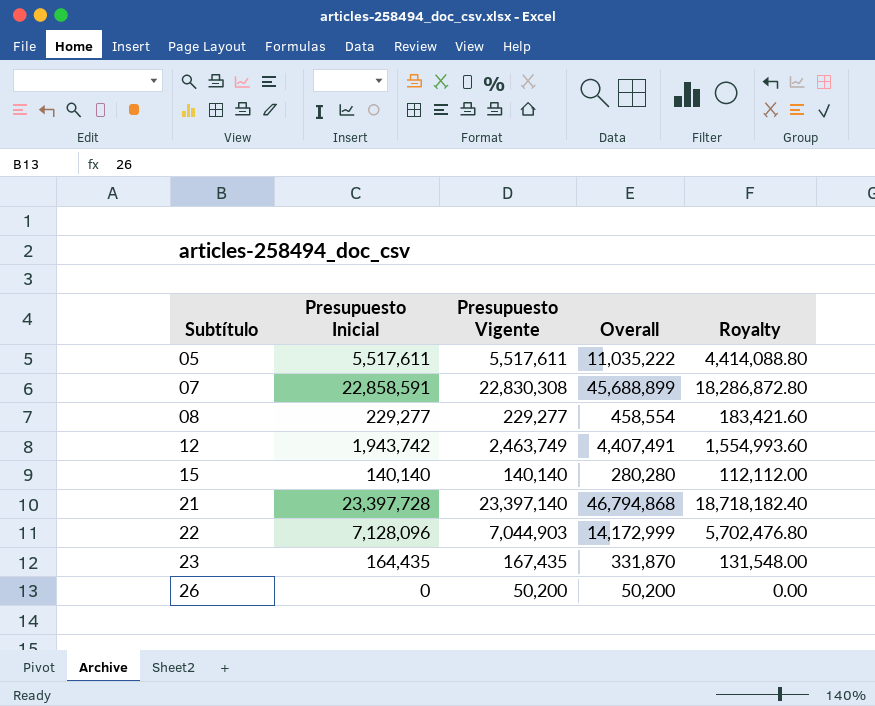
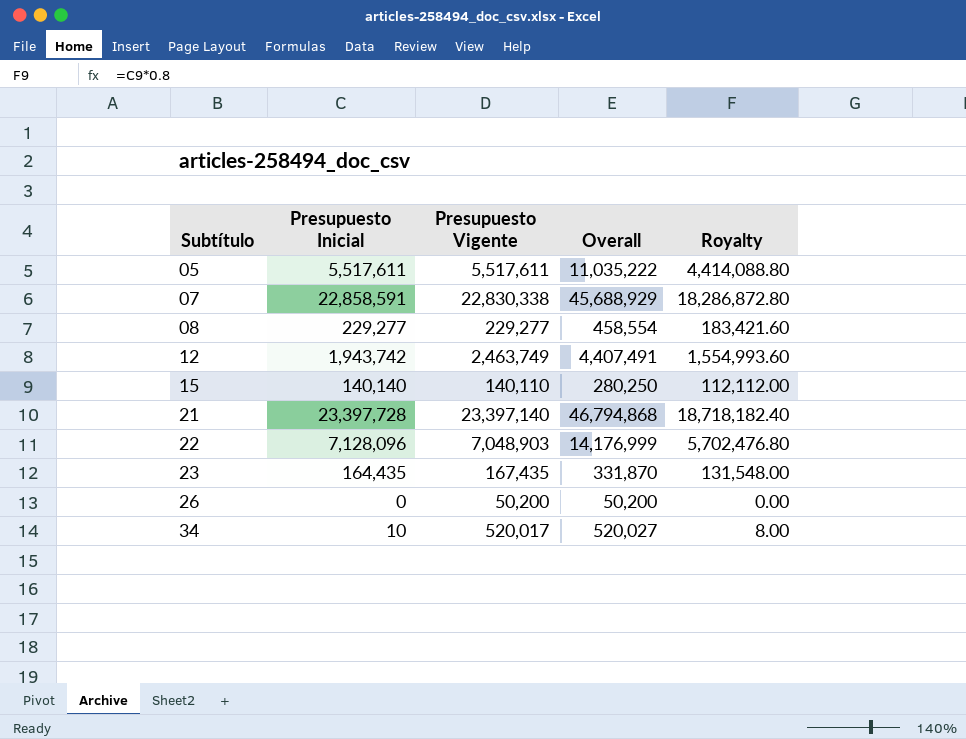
07 | Presupuesto Vigente: 22,830,308 -> 22,830,338
07 | Overall: 45,688,899 -> 45,688,929
15 | Presupuesto Vigente: 140,140 -> 140,110
15 | Overall: 280,280 -> 280,250
22 | Presupuesto Vigente: 7,044,903 -> 7,048,903
22 | Overall: 14,172,999 -> 14,176,999
row 34: none -> 10 | 520,017 | 520,027 | 8.00

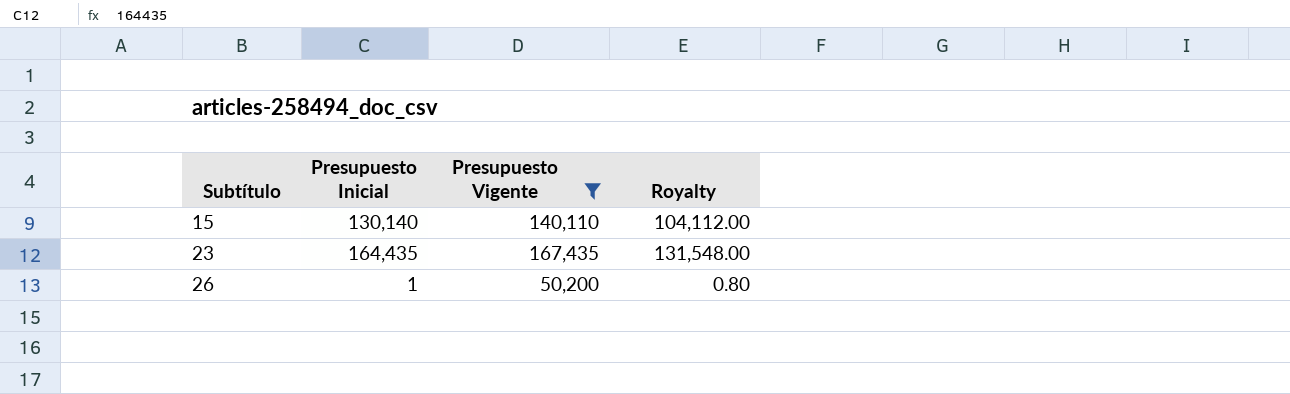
filter: none -> Presupuesto Vigente <= 167,435
column Overall | formula: [Presupuesto Inicial] + [Presupuesto Vigente] -> none
15 | Presupuesto Inicial: 140,140 -> 130,140
15 | Royalty: 112,112.00 -> 104,112.00
26 | Presupuesto Inicial: 0 -> 1
26 | Royalty: 0.00 -> 0.80

